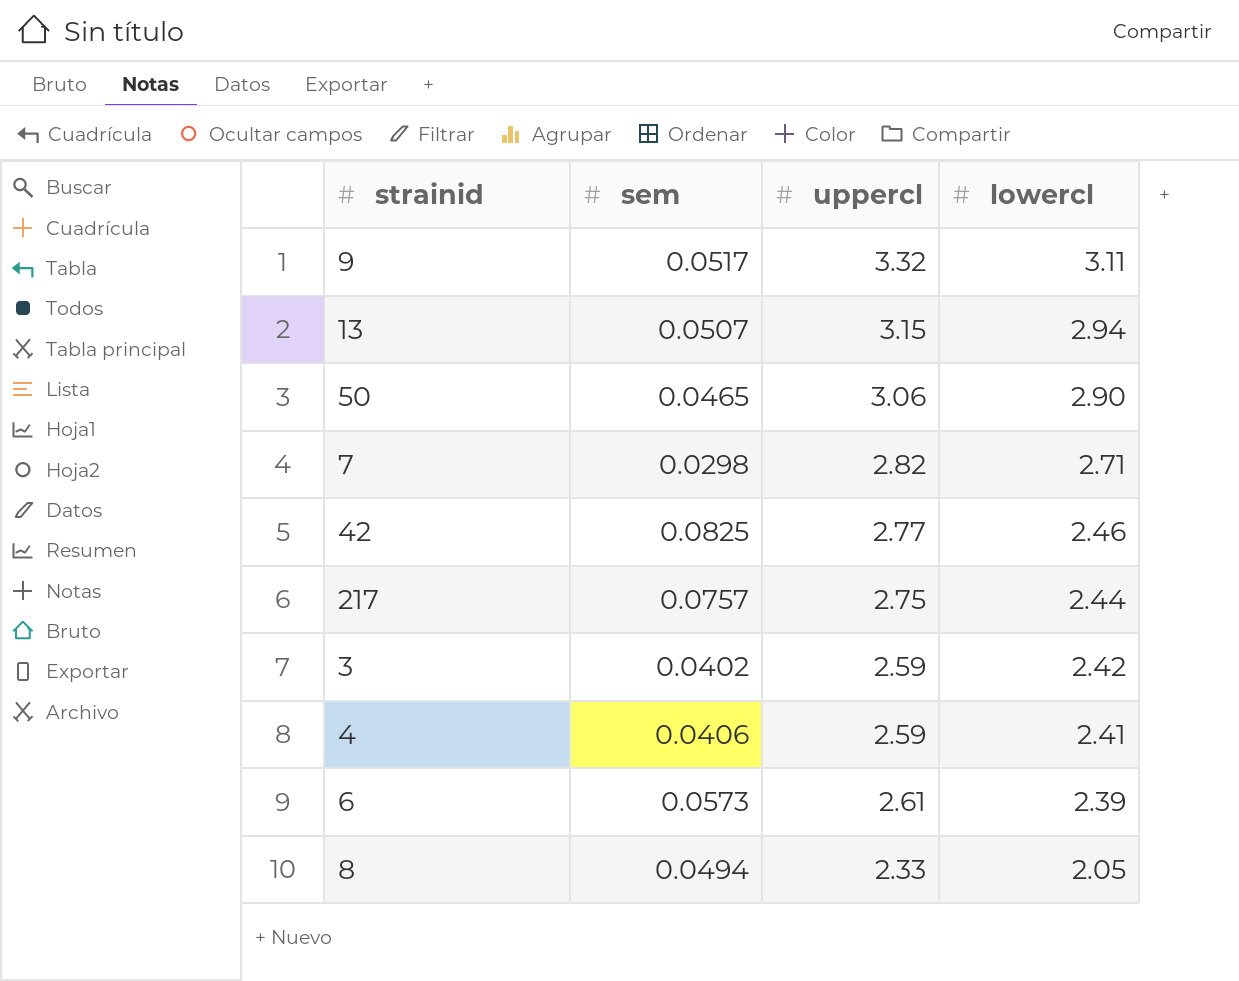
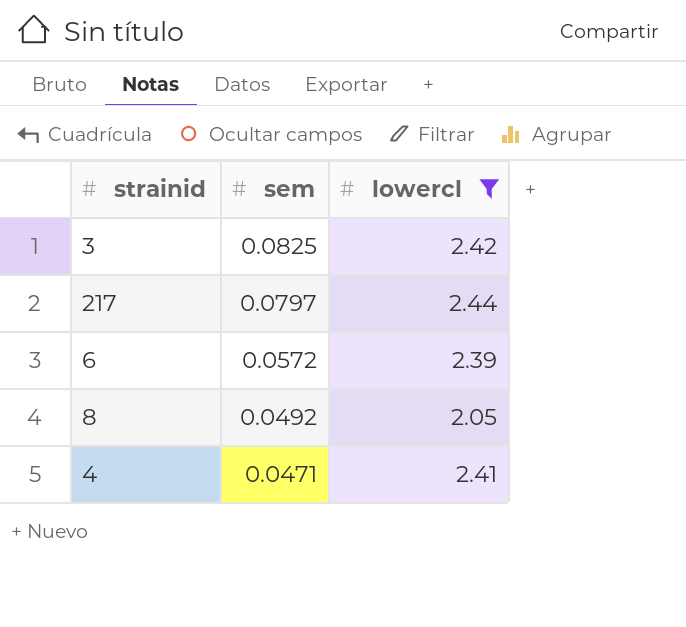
filter: none -> lowercl <= 2.44
row order: lowercl descending -> sem descending
column uppercl | position: 3 -> none
3 | sem: 0.0402 -> 0.0825
217 | sem: 0.0757 -> 0.0797
6 | sem: 0.0573 -> 0.0572
8 | sem: 0.0494 -> 0.0492
4 | sem: 0.0406 -> 0.0471

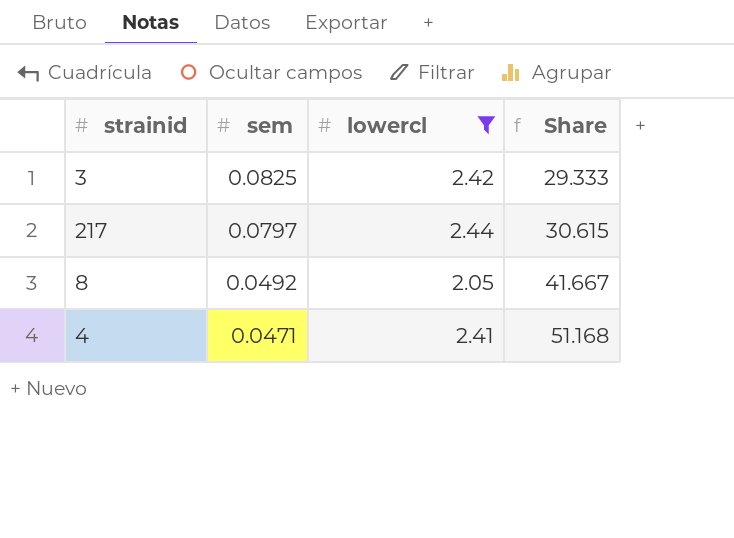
column Share | formula: none -> [lowercl] / [sem]
row 6: 0.0572 | 2.39 -> none

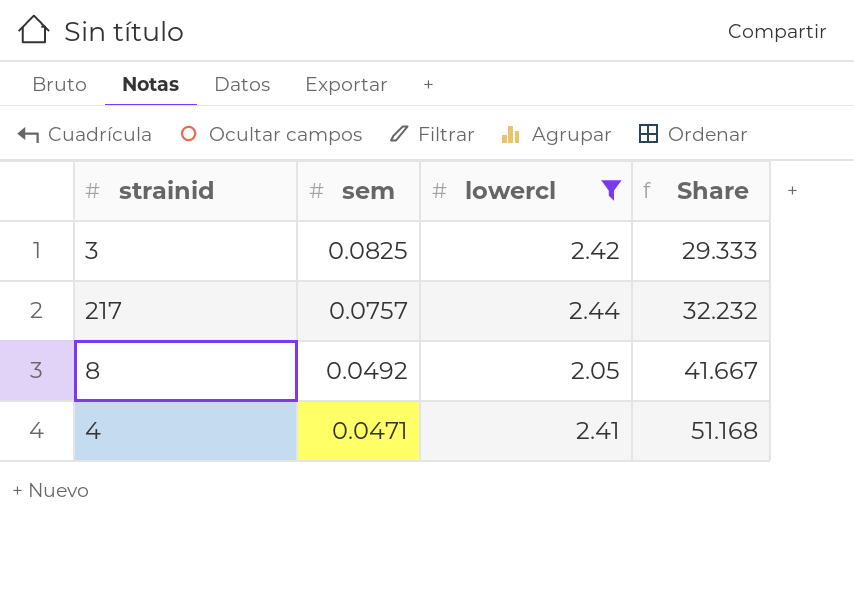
217 | sem: 0.0797 -> 0.0757
217 | Share: 30.615 -> 32.232

